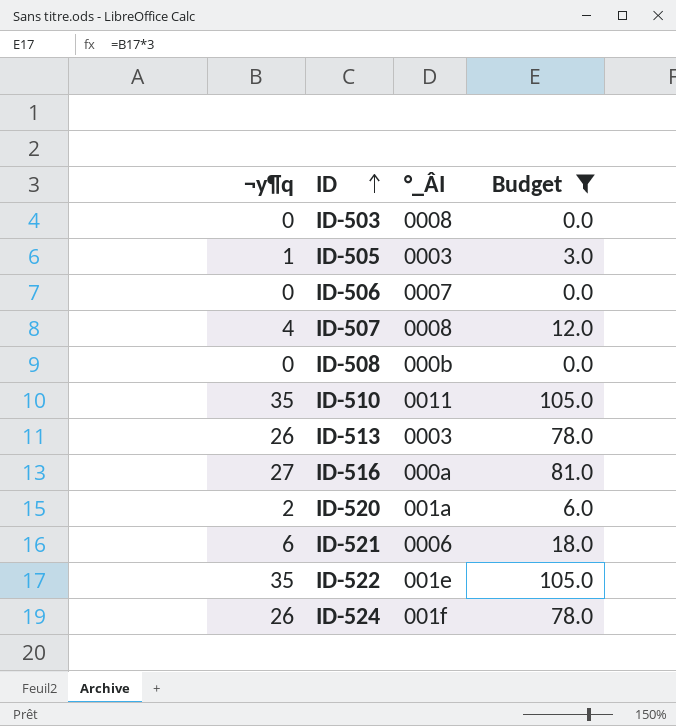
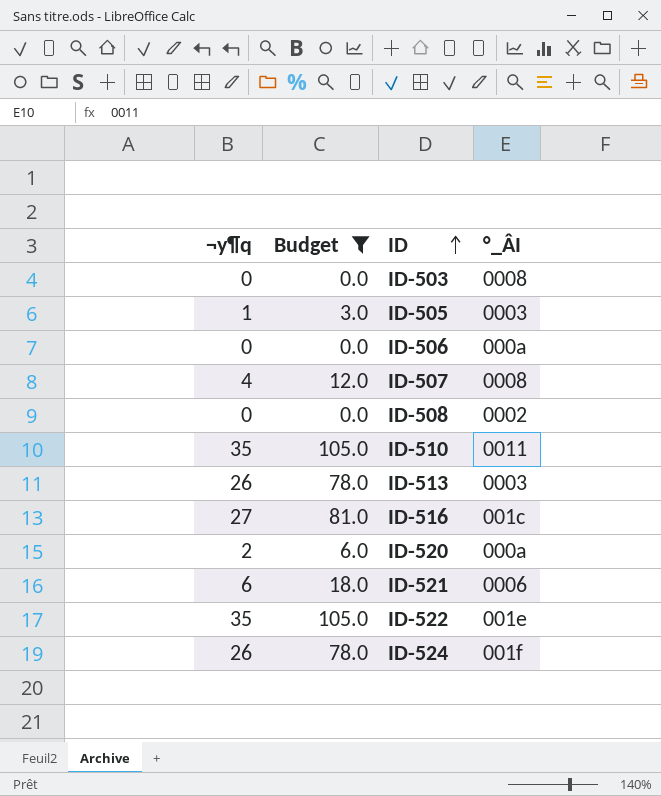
column Budget | position: 4 -> 2
ID-506 | °_ÂI: 0007 -> 000a
ID-508 | °_ÂI: 000b -> 0002
ID-516 | °_ÂI: 000a -> 001c
ID-520 | °_ÂI: 001a -> 000a

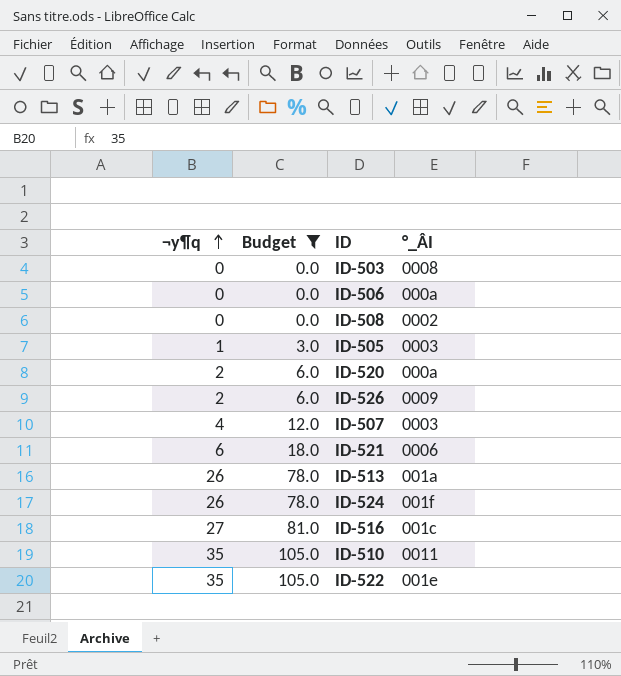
row order: ID ascending -> ¬y¶q ascending
row ID-526: none -> 2 | 6.0 | 0009
ID-507 | °_ÂI: 0008 -> 0003
ID-513 | °_ÂI: 0003 -> 001a

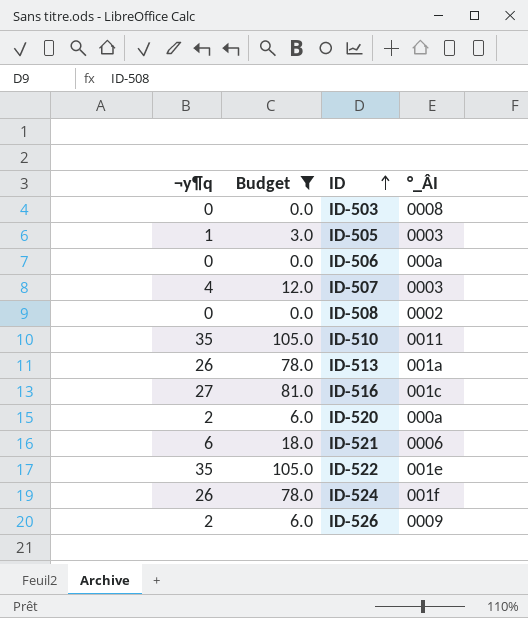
row order: ¬y¶q ascending -> ID ascending

